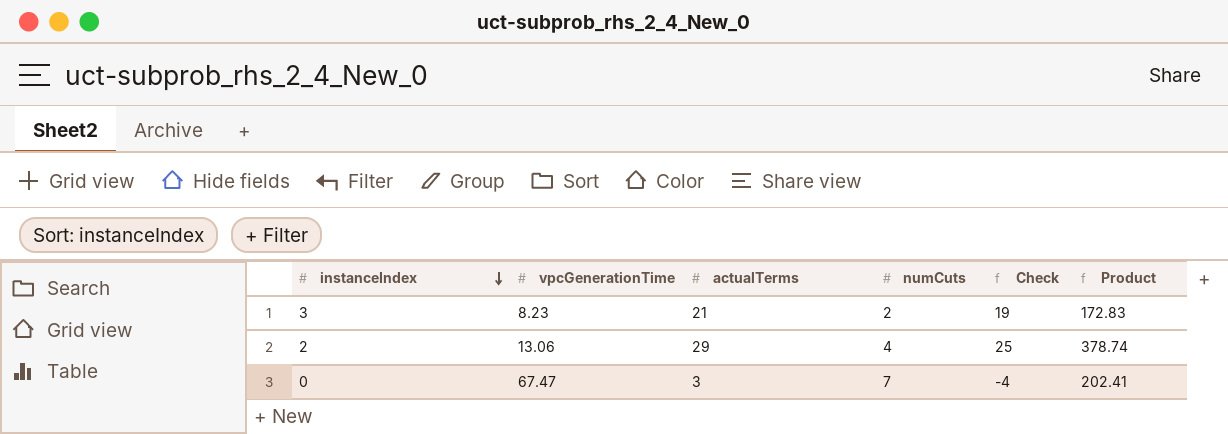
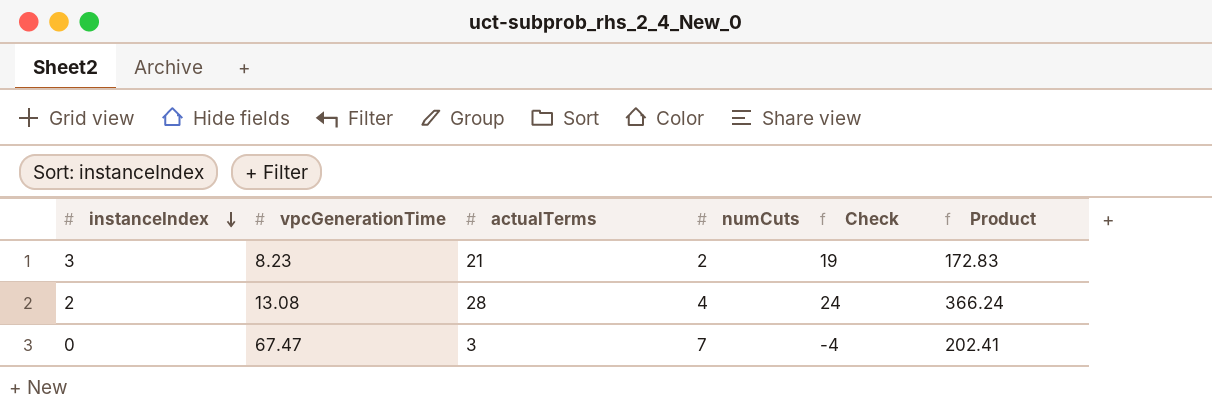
2 | vpcGenerationTime: 13.06 -> 13.08
2 | actualTerms: 29 -> 28
2 | Check: 25 -> 24
2 | Product: 378.74 -> 366.24

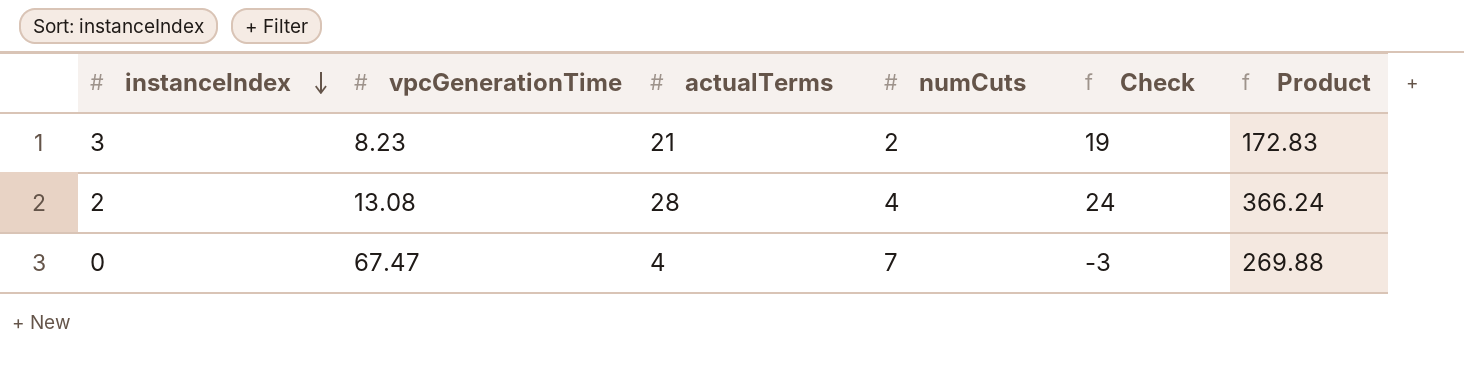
0 | actualTerms: 3 -> 4
0 | Check: -4 -> -3
0 | Product: 202.41 -> 269.88

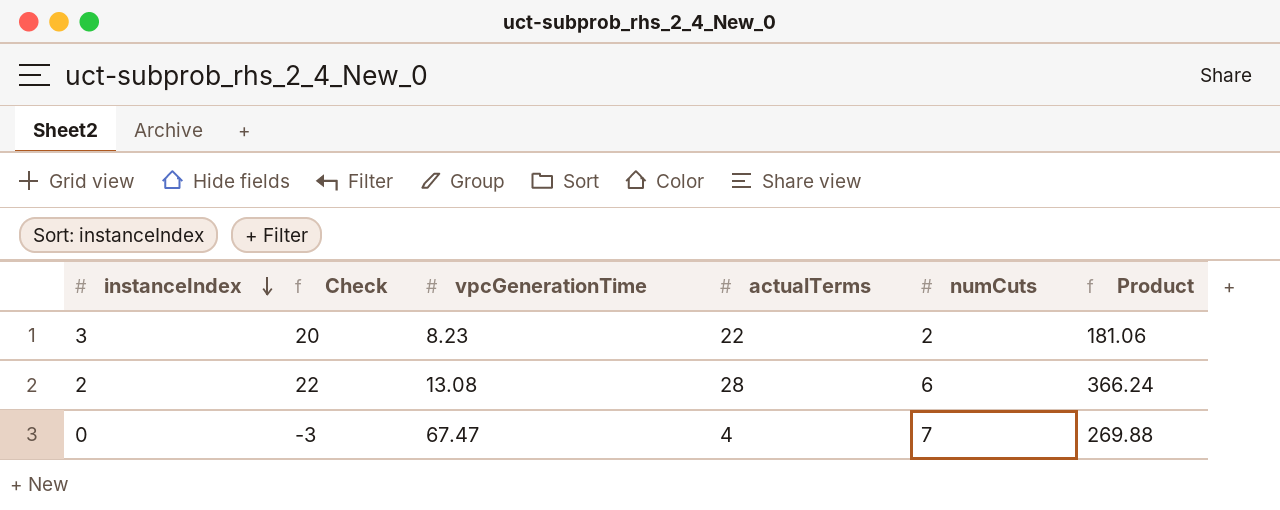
column Check | position: 5 -> 2
3 | Check: 19 -> 20
3 | actualTerms: 21 -> 22
3 | Product: 172.83 -> 181.06
2 | Check: 24 -> 22
2 | numCuts: 4 -> 6

